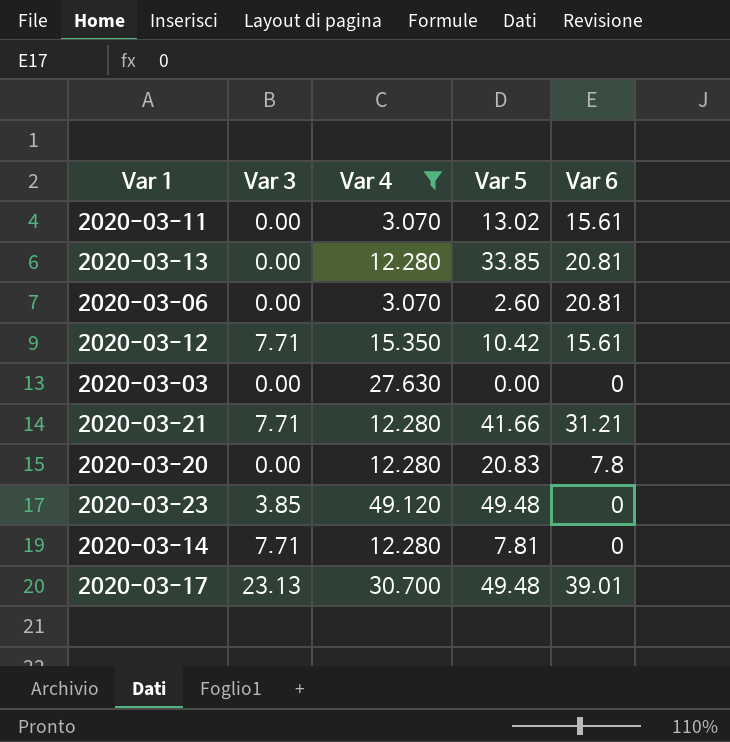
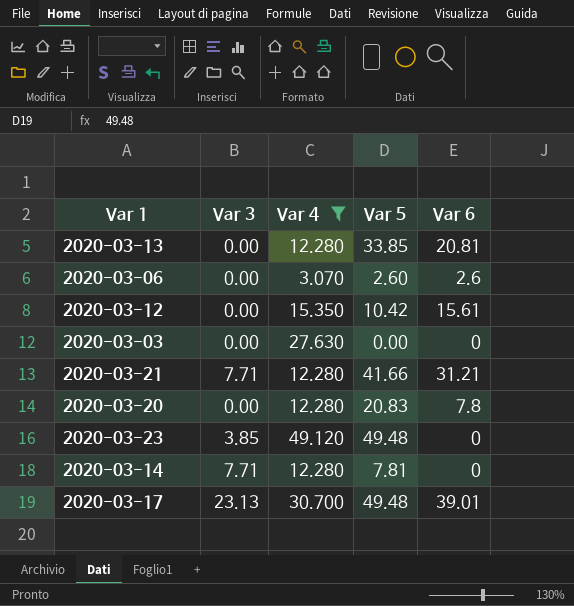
row 2020-03-11: 0.00 | 3.070 | 13.02 | 15.61 -> none
2020-03-06 | Var 6: 20.81 -> 2.6
2020-03-12 | Var 3: 7.71 -> 0.00

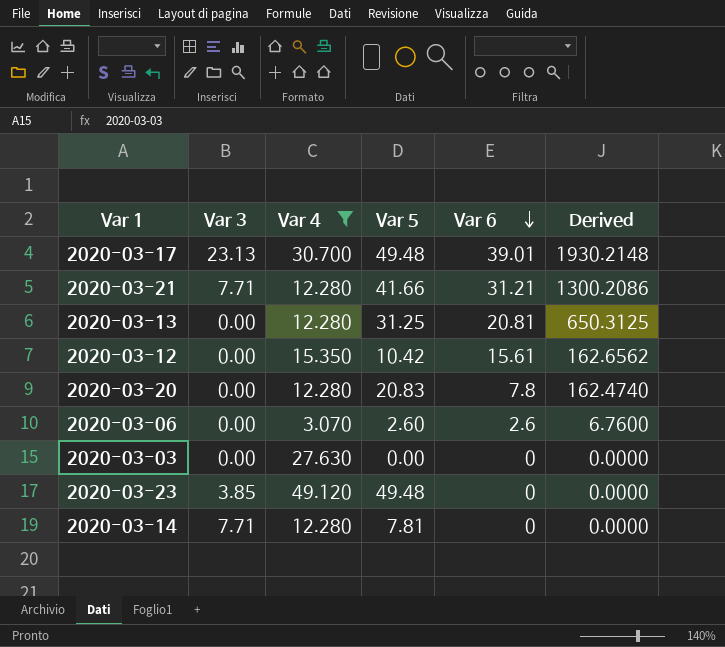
row order: none -> Var 6 descending
column Derived | formula: none -> [Var 5] * [Var 6]
2020-03-13 | Var 5: 33.85 -> 31.25

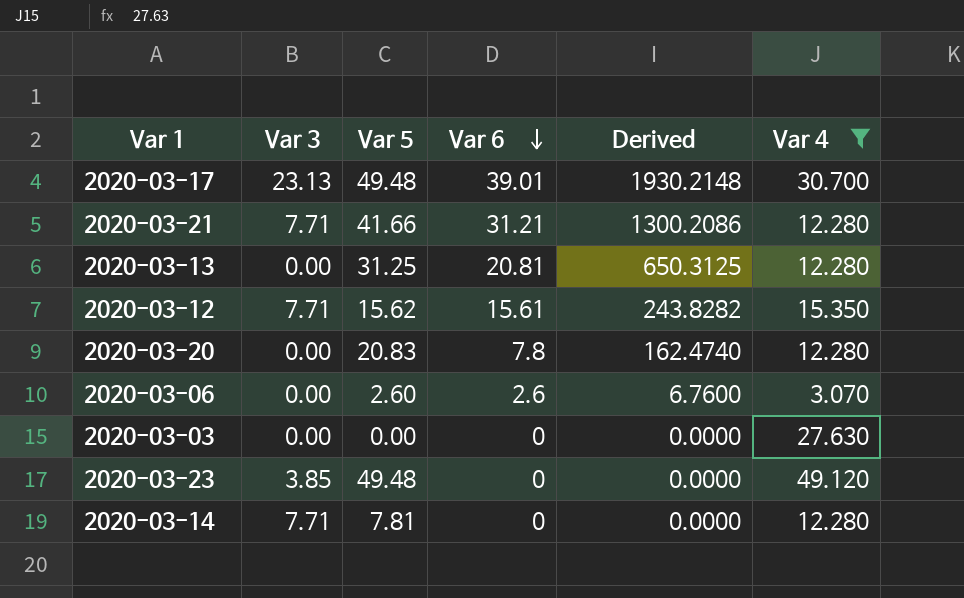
column Var 4 | position: 3 -> 6
2020-03-12 | Var 3: 0.00 -> 7.71
2020-03-12 | Var 5: 10.42 -> 15.62
2020-03-12 | Derived: 162.6562 -> 243.8282

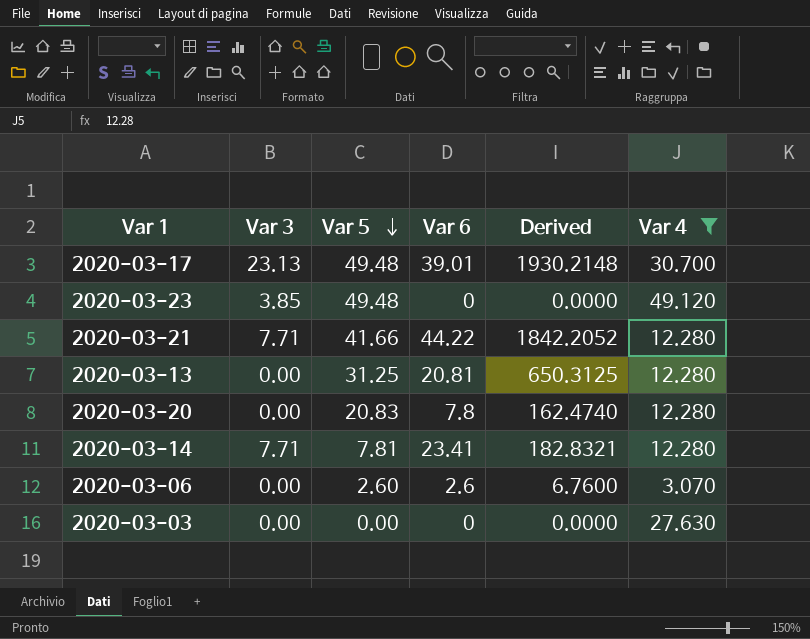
row order: Var 6 descending -> Var 5 descending
row 2020-03-12: 7.71 | 15.62 | 15.61 | 243.8282 | 15.350 -> none
2020-03-21 | Var 6: 31.21 -> 44.22
2020-03-21 | Derived: 1300.2086 -> 1842.2052
2020-03-14 | Var 6: 0 -> 23.41
2020-03-14 | Derived: 0.0000 -> 182.8321

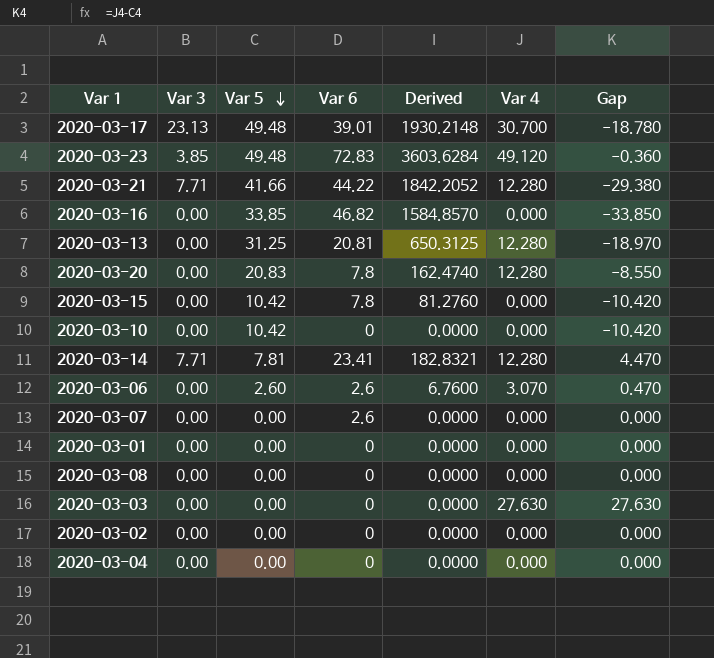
filter: Var 4 != 0.000 -> none
column Gap | formula: none -> [Var 4] - [Var 5]
2020-03-23 | Var 6: 0 -> 72.83
2020-03-23 | Derived: 0.0000 -> 3603.6284

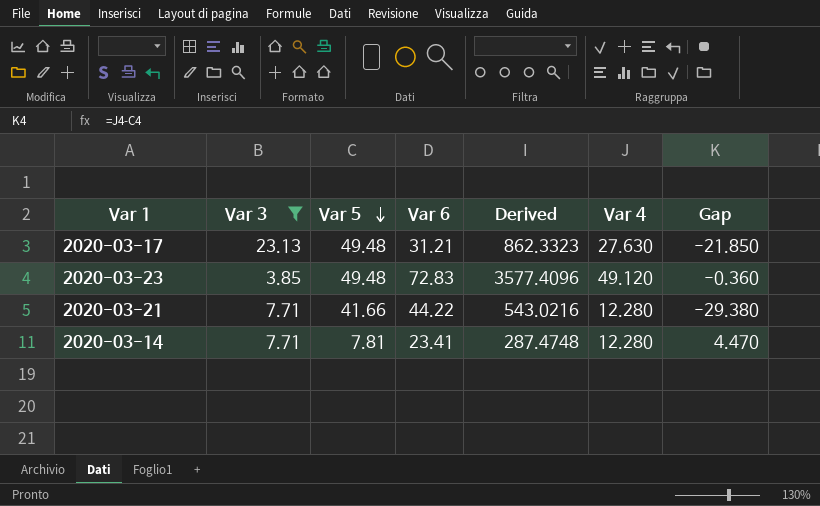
filter: none -> Var 3 != 0.00
column Derived | formula: [Var 5] * [Var 6] -> [Var 6] * [Var 4]
2020-03-17 | Var 6: 39.01 -> 31.21
2020-03-17 | Var 4: 30.700 -> 27.630
2020-03-17 | Gap: -18.780 -> -21.850

